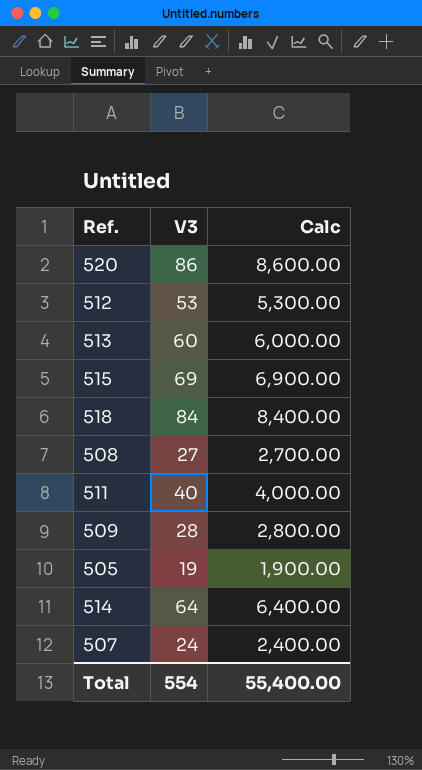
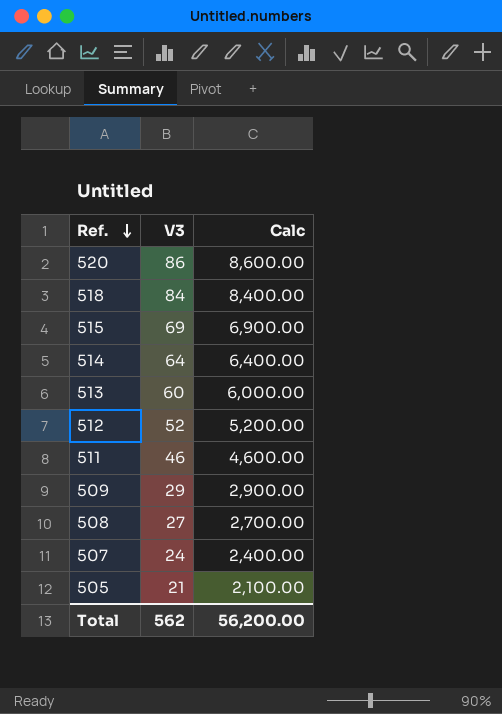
row order: none -> Ref. descending
512 | V3: 53 -> 52
512 | Calc: 5,300.00 -> 5,200.00
511 | V3: 40 -> 46
511 | Calc: 4,000.00 -> 4,600.00
509 | V3: 28 -> 29
509 | Calc: 2,800.00 -> 2,900.00
505 | V3: 19 -> 21
505 | Calc: 1,900.00 -> 2,100.00
Total | V3: 554 -> 562
Total | Calc: 55,400.00 -> 56,200.00

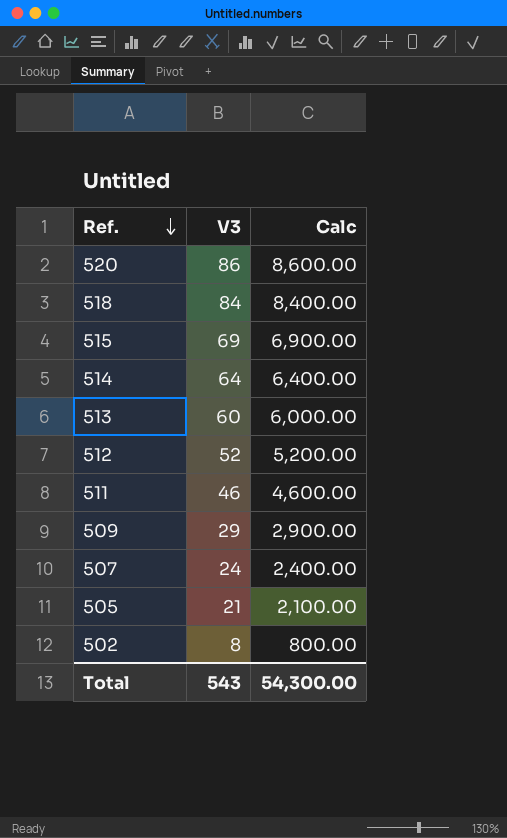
row 508: 27 | 2,700.00 -> none
row 502: none -> 8 | 800.00
Total | V3: 562 -> 543
Total | Calc: 56,200.00 -> 54,300.00

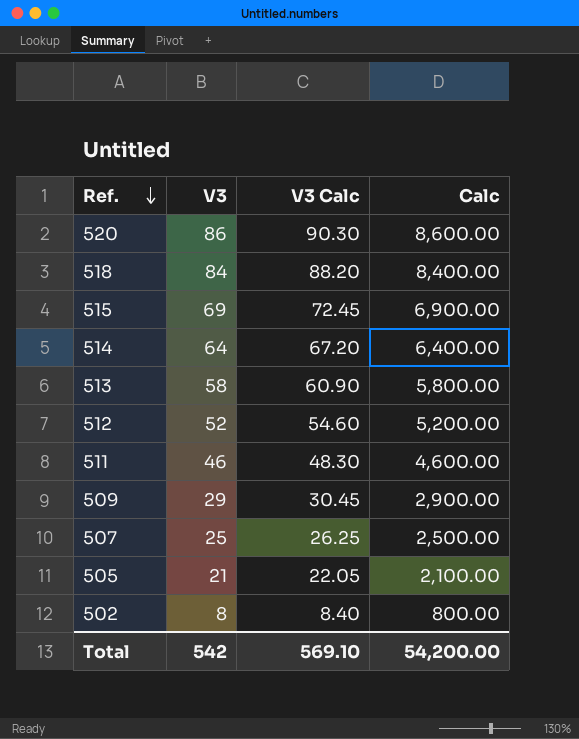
column V3 Calc | formula: none -> [V3] * 1.05
513 | V3: 60 -> 58
513 | Calc: 6,000.00 -> 5,800.00
507 | V3: 24 -> 25
507 | Calc: 2,400.00 -> 2,500.00
Total | V3: 543 -> 542
Total | Calc: 54,300.00 -> 54,200.00

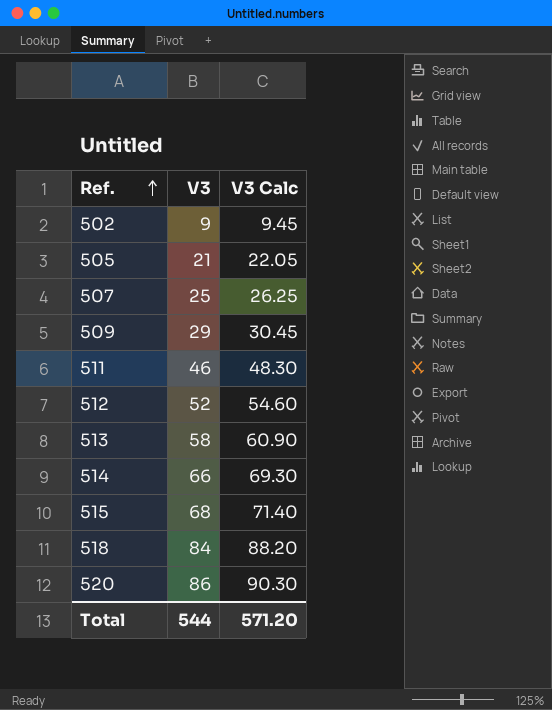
row order: Ref. descending -> Ref. ascending
column Calc | formula: [V3] * 100 -> none
502 | V3: 8 -> 9
502 | V3 Calc: 8.40 -> 9.45
514 | V3: 64 -> 66
514 | V3 Calc: 67.20 -> 69.30
515 | V3: 69 -> 68
515 | V3 Calc: 72.45 -> 71.40
Total | V3: 542 -> 544
Total | V3 Calc: 569.10 -> 571.20

